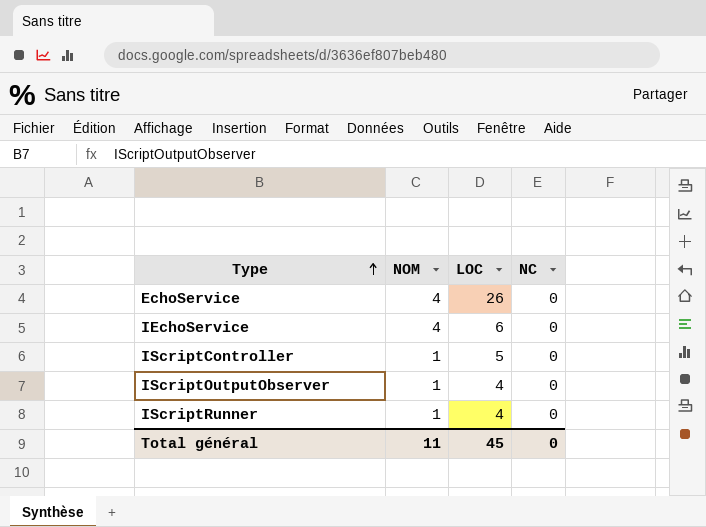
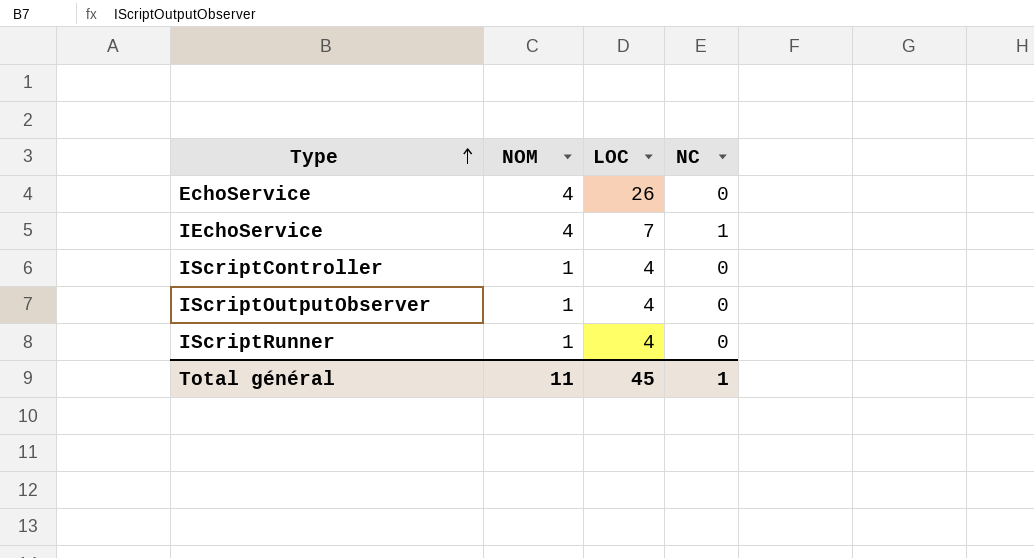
IEchoService | LOC: 6 -> 7
IEchoService | NC: 0 -> 1
IScriptController | LOC: 5 -> 4
Total général | NC: 0 -> 1

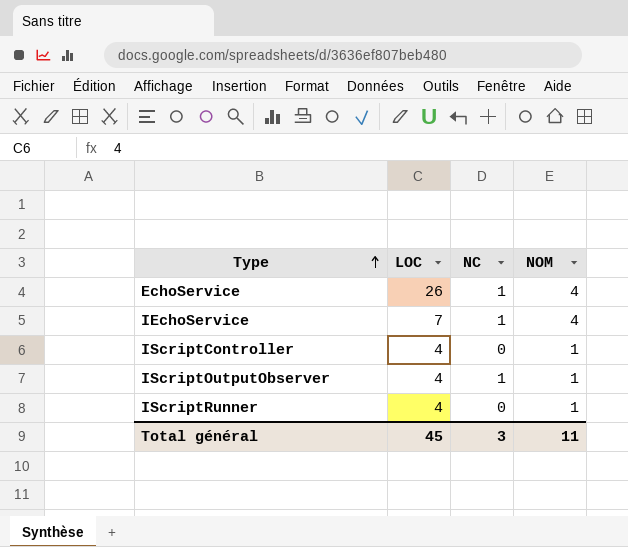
column NOM | position: 2 -> 4
EchoService | NC: 0 -> 1
IScriptOutputObserver | NC: 0 -> 1
Total général | NC: 1 -> 3

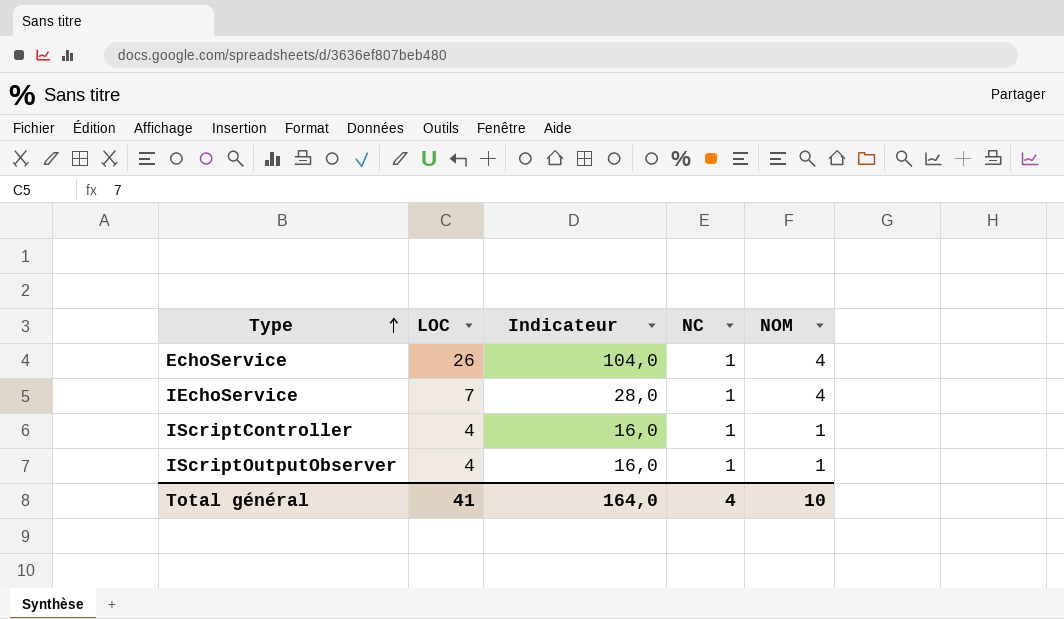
column Indicateur | formula: none -> [LOC] * 4
row IScriptRunner: 4 | 0 | 1 -> none
IScriptController | NC: 0 -> 1
Total général | LOC: 45 -> 41
Total général | NC: 3 -> 4
Total général | NOM: 11 -> 10

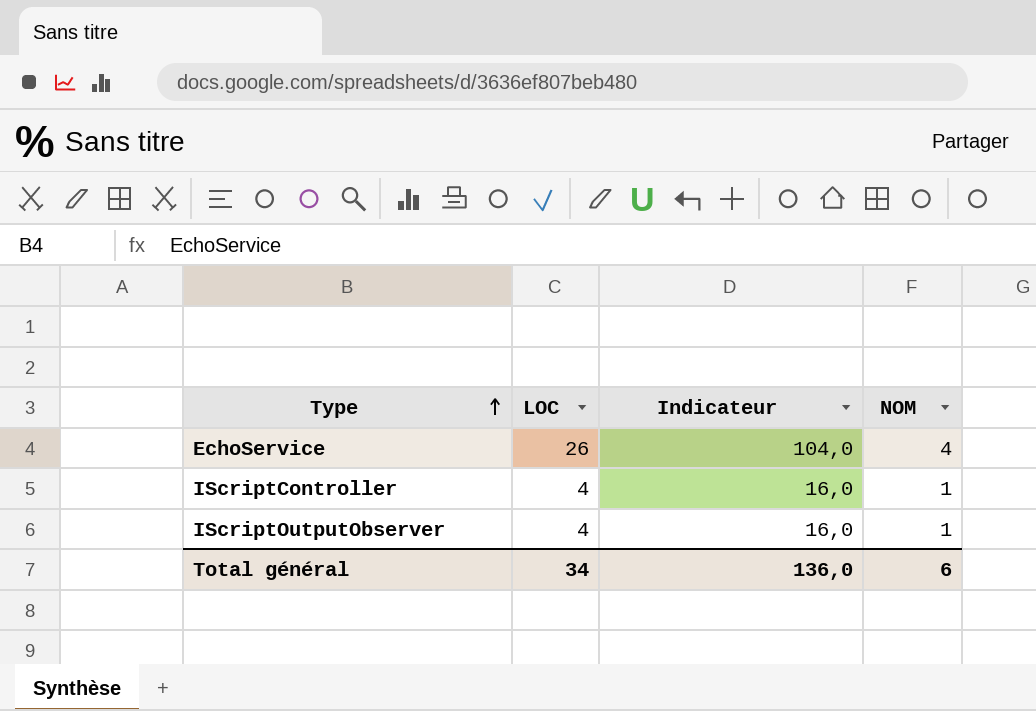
column NC | position: 4 -> none
row IEchoService: 7 | 28,0 | 1 | 4 -> none
Total général | LOC: 41 -> 34
Total général | Indicateur: 164,0 -> 136,0
Total général | NOM: 10 -> 6

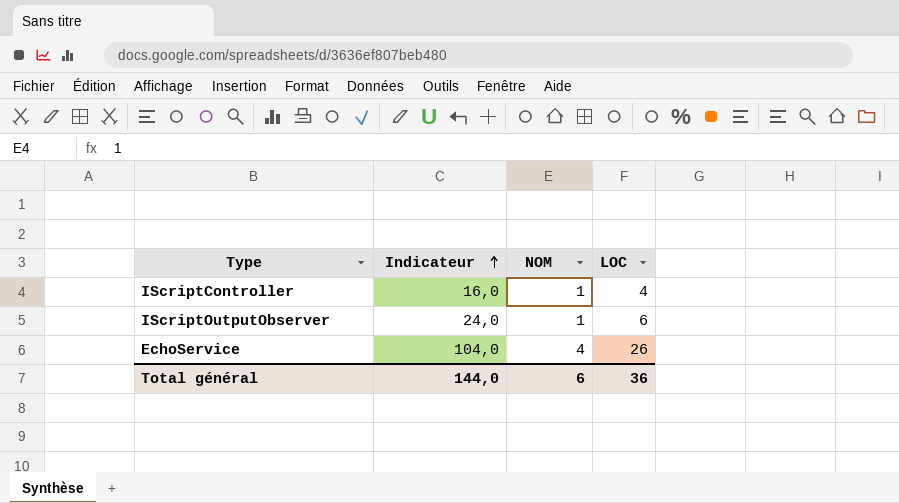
row order: Type ascending -> Indicateur ascending
column LOC | position: 2 -> 4
IScriptOutputObserver | Indicateur: 16,0 -> 24,0
IScriptOutputObserver | LOC: 4 -> 6
Total général | Indicateur: 136,0 -> 144,0
Total général | LOC: 34 -> 36

